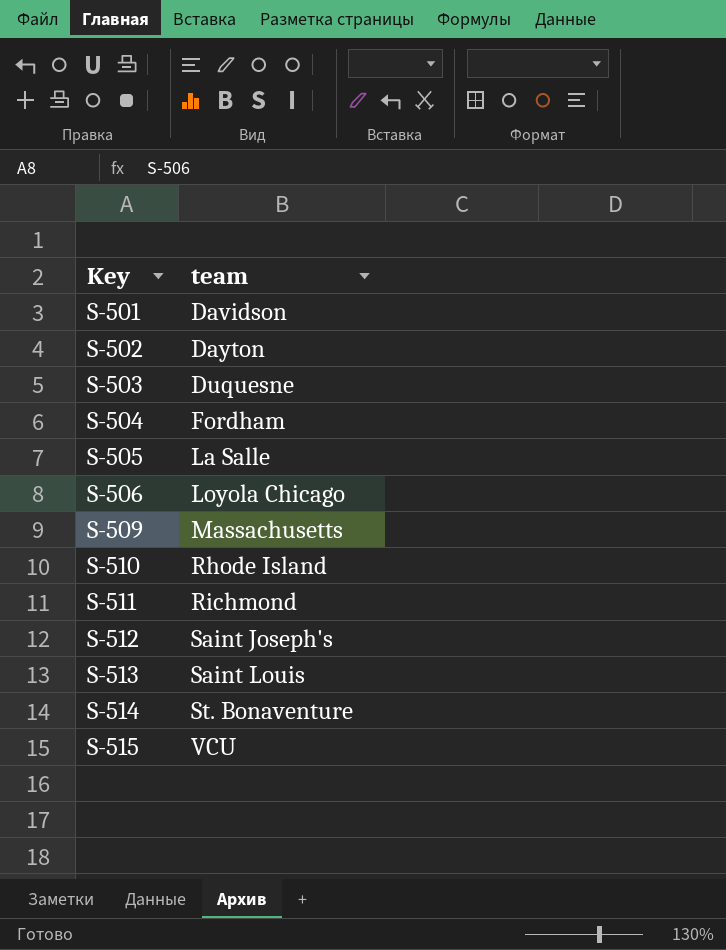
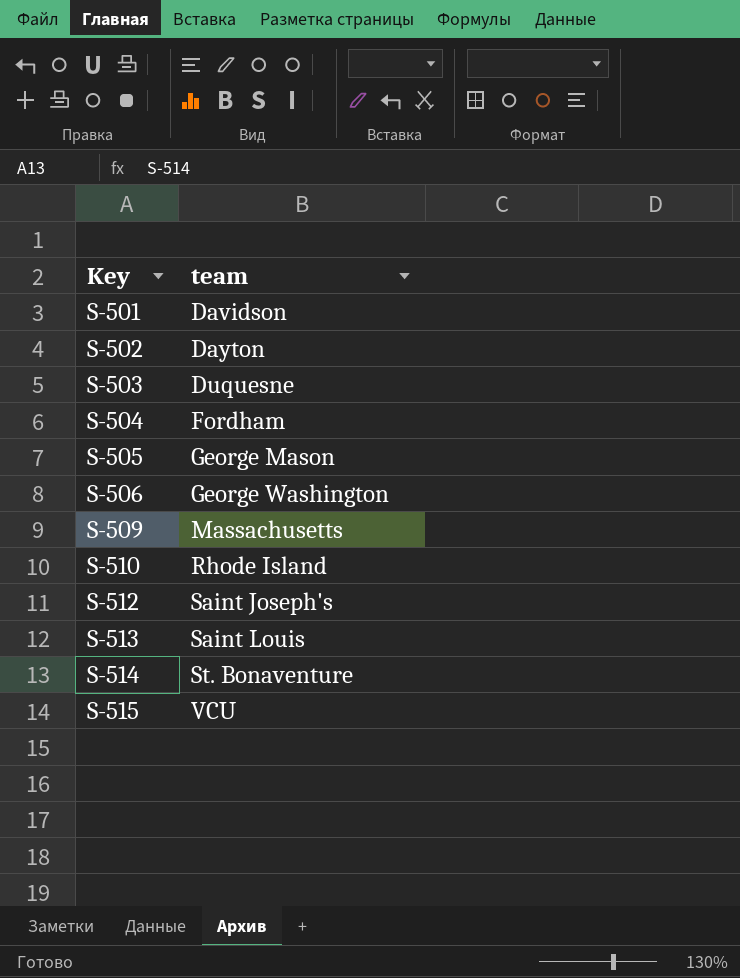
row S-511: Richmond -> none
S-505 | team: La Salle -> George Mason
S-506 | team: Loyola Chicago -> George Washington

